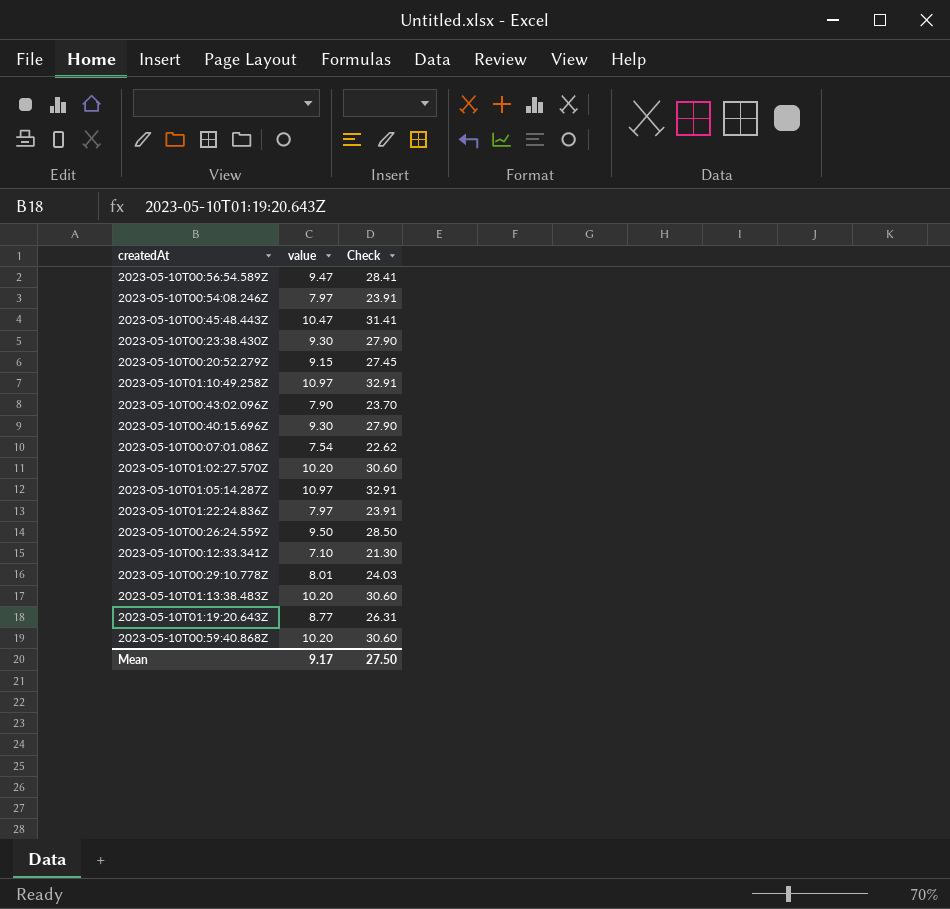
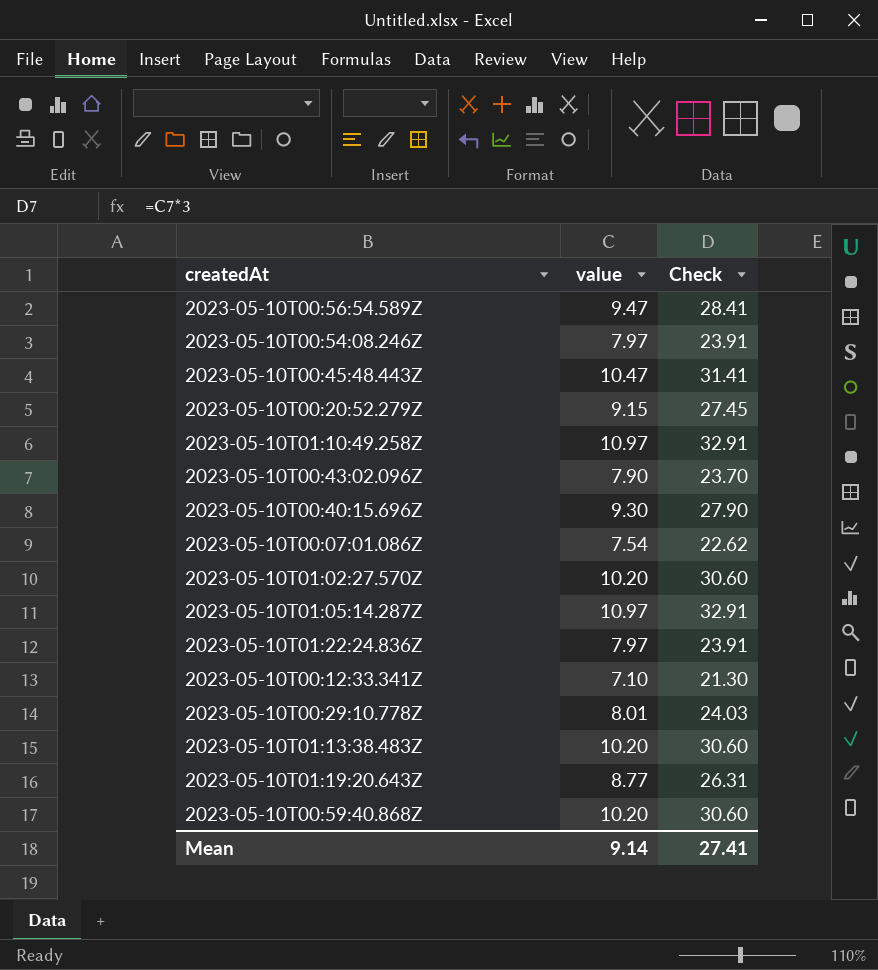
row 2023-05-10T00:23:38.430Z: 9.30 | 27.90 -> none
row 2023-05-10T00:26:24.559Z: 9.50 | 28.50 -> none
Mean | value: 9.17 -> 9.14
Mean | Check: 27.50 -> 27.41

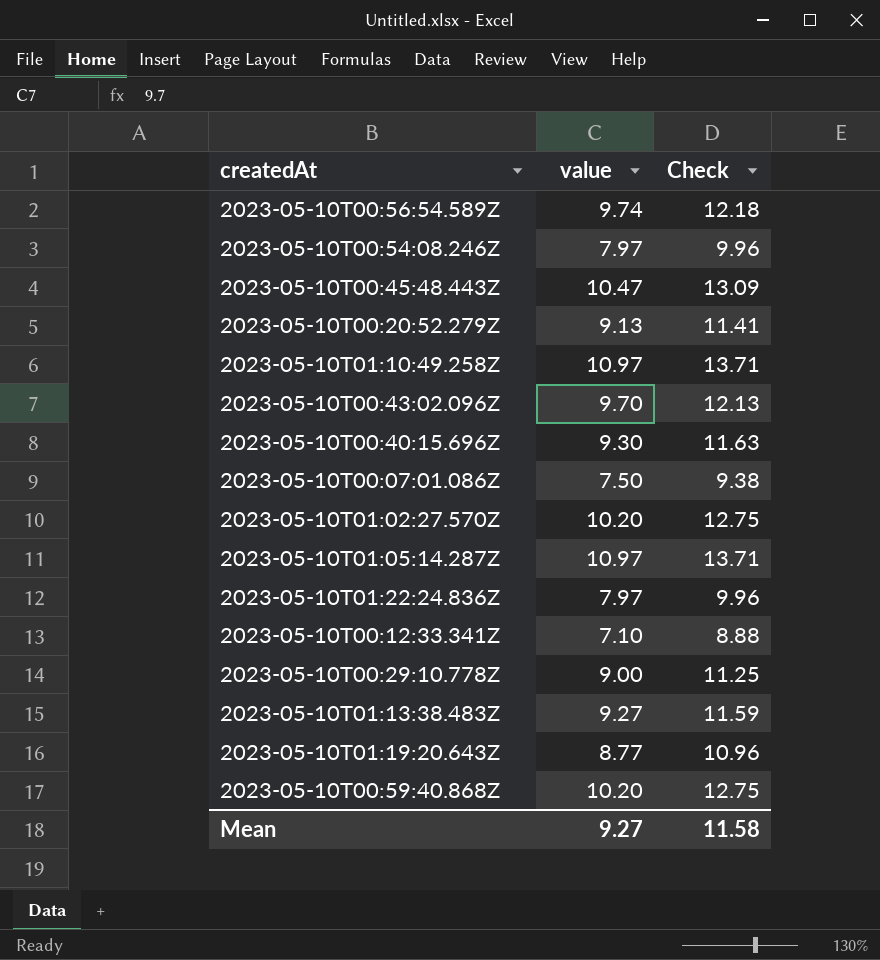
column Check | formula: [value] * 3 -> [value] * 1.25
2023-05-10T00:56:54.589Z | value: 9.47 -> 9.74
2023-05-10T00:20:52.279Z | value: 9.15 -> 9.13
2023-05-10T00:43:02.096Z | value: 7.90 -> 9.70
2023-05-10T00:07:01.086Z | value: 7.54 -> 7.50
2023-05-10T00:29:10.778Z | value: 8.01 -> 9.00
2023-05-10T01:13:38.483Z | value: 10.20 -> 9.27
Mean | value: 9.14 -> 9.27
Mean | Check: 27.41 -> 11.58

